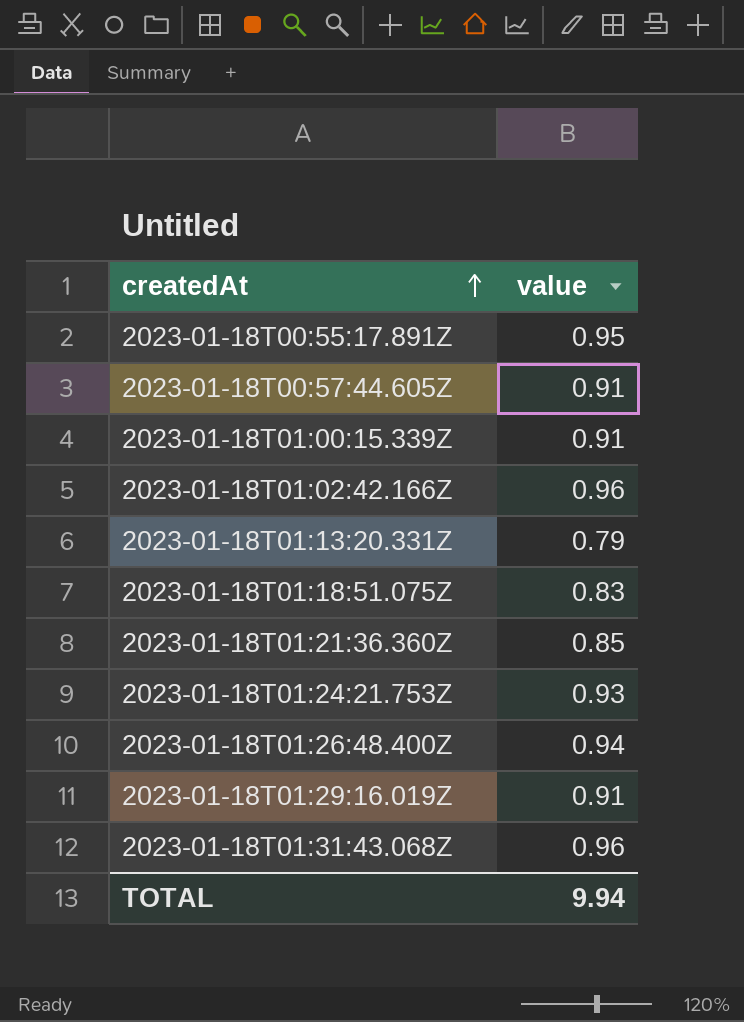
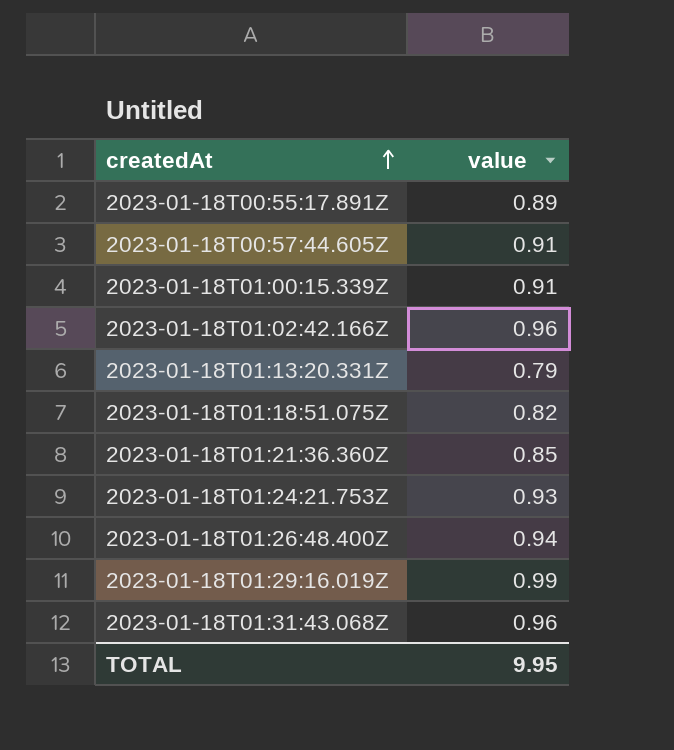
2023-01-18T00:55:17.891Z | value: 0.95 -> 0.89
2023-01-18T01:18:51.075Z | value: 0.83 -> 0.82
2023-01-18T01:29:16.019Z | value: 0.91 -> 0.99
TOTAL | value: 9.94 -> 9.95

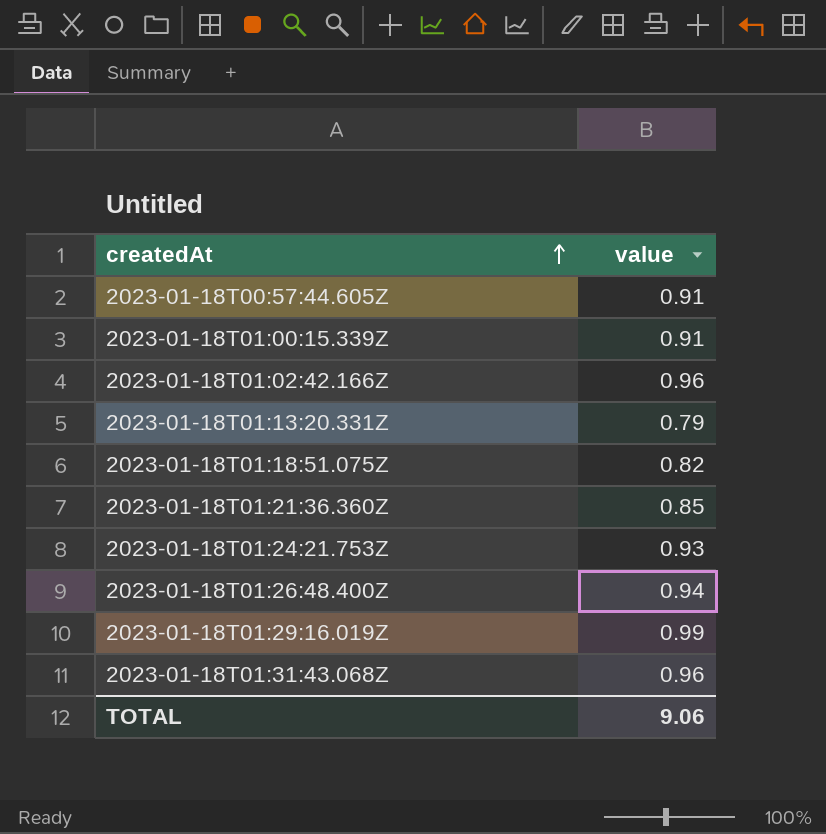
row 2023-01-18T00:55:17.891Z: 0.89 -> none
TOTAL | value: 9.95 -> 9.06

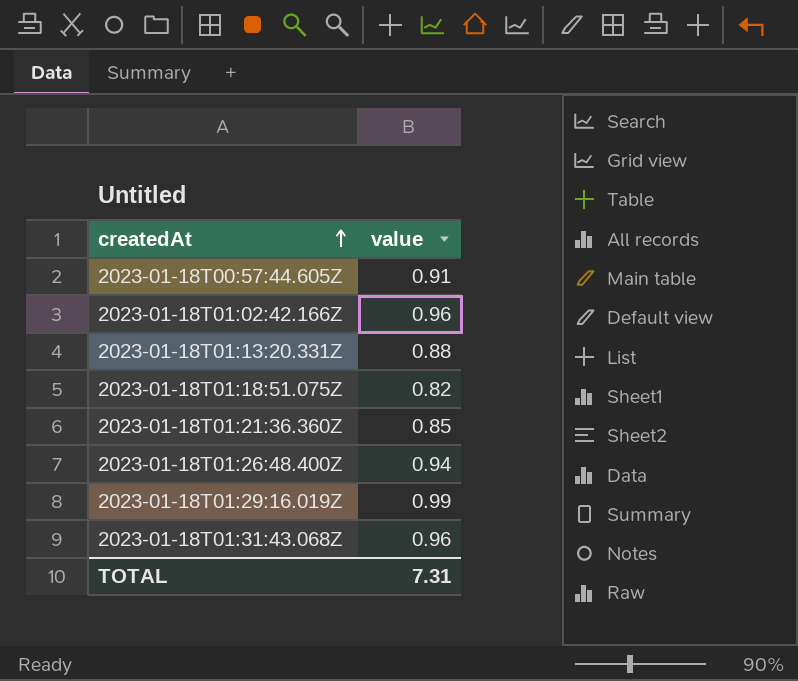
row 2023-01-18T01:00:15.339Z: 0.91 -> none
row 2023-01-18T01:24:21.753Z: 0.93 -> none
2023-01-18T01:13:20.331Z | value: 0.79 -> 0.88
TOTAL | value: 9.06 -> 7.31

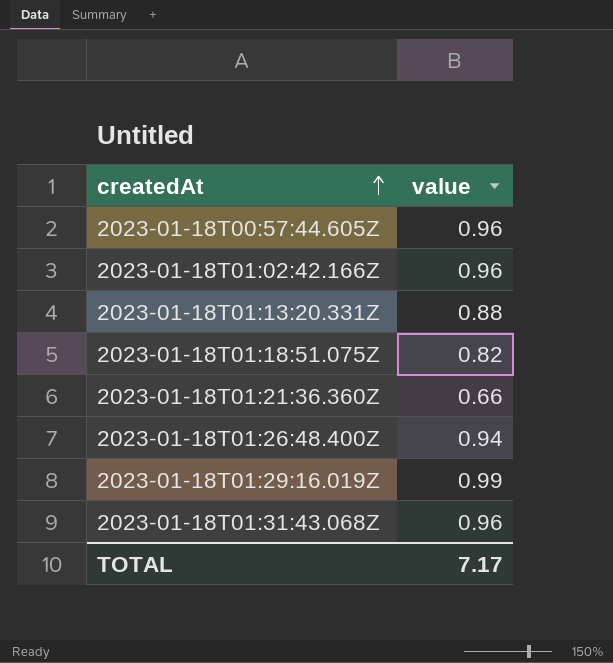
2023-01-18T00:57:44.605Z | value: 0.91 -> 0.96
2023-01-18T01:21:36.360Z | value: 0.85 -> 0.66
TOTAL | value: 7.31 -> 7.17

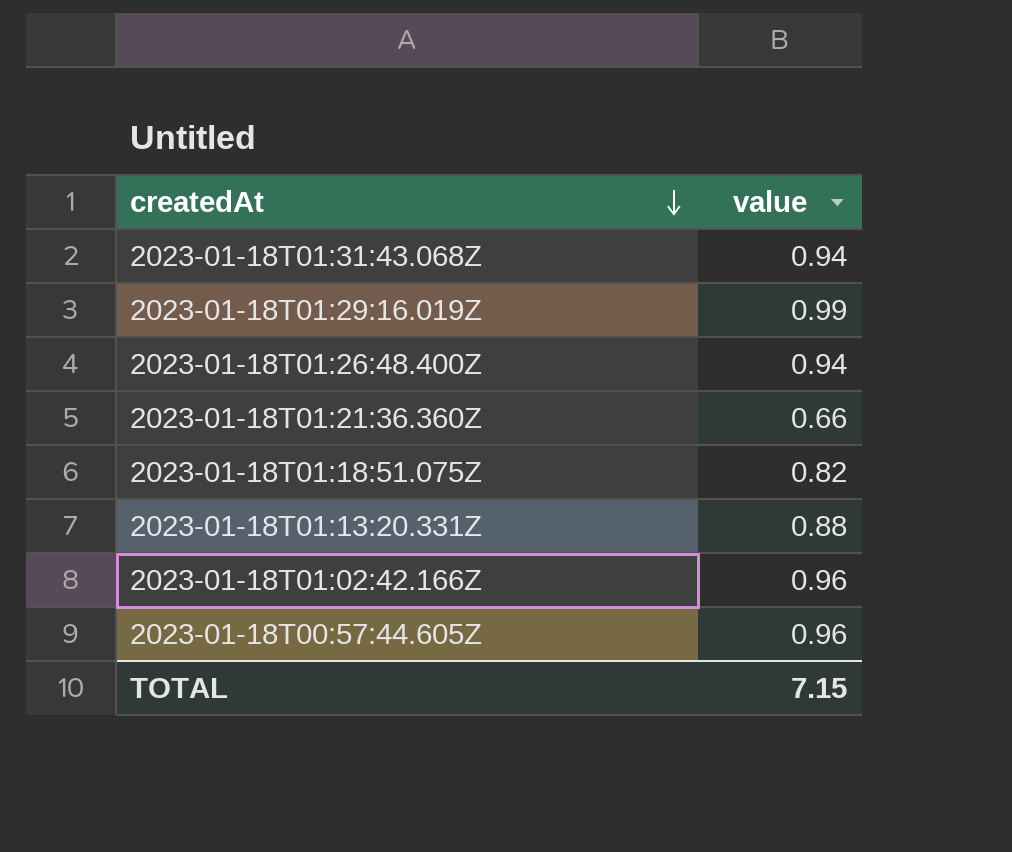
row order: createdAt ascending -> createdAt descending
2023-01-18T01:31:43.068Z | value: 0.96 -> 0.94
TOTAL | value: 7.17 -> 7.15

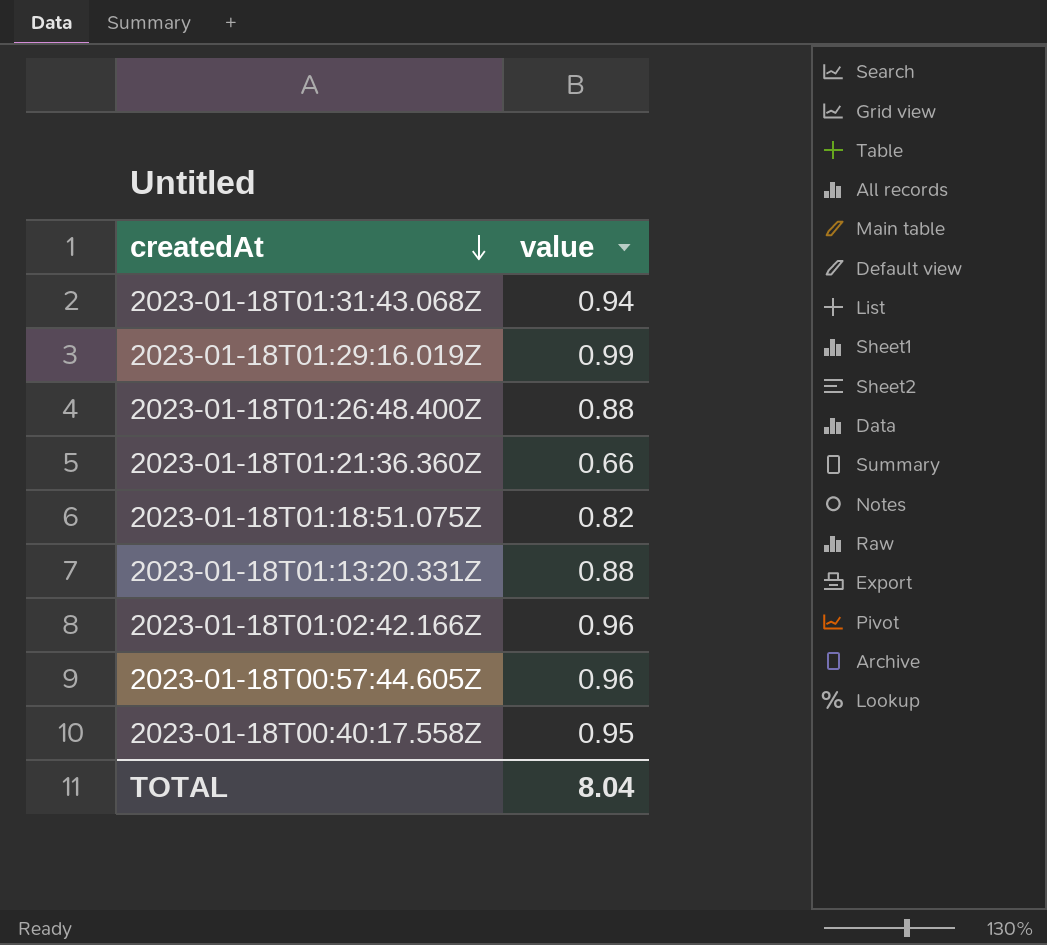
2023-01-18T01:26:48.400Z | value: 0.94 -> 0.88
row 2023-01-18T00:40:17.558Z: none -> 0.95
TOTAL | value: 7.15 -> 8.04

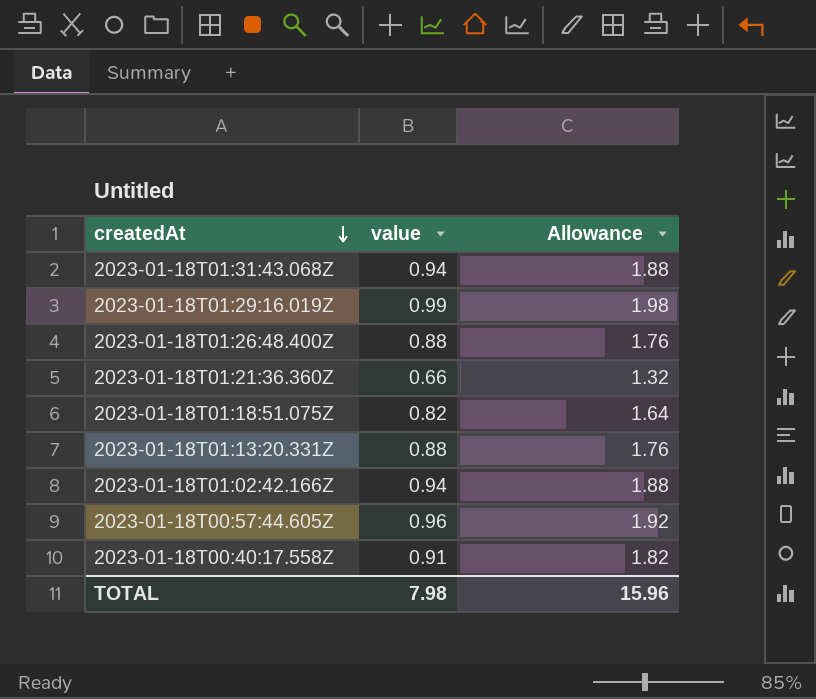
column Allowance | formula: none -> [value] * 2
2023-01-18T01:02:42.166Z | value: 0.96 -> 0.94
2023-01-18T00:40:17.558Z | value: 0.95 -> 0.91
TOTAL | value: 8.04 -> 7.98

